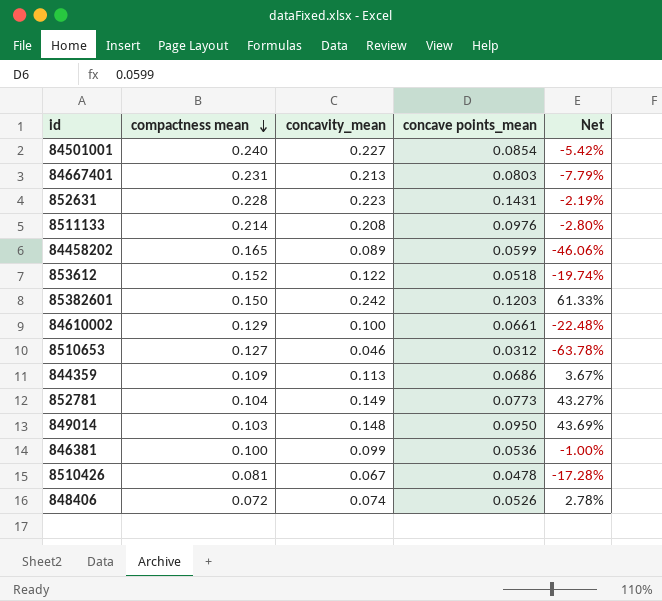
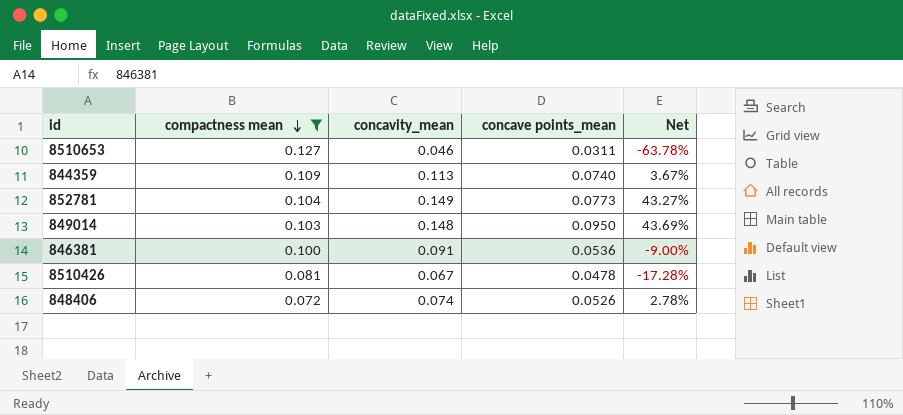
filter: none -> compactness mean <= 0.127
8510653 | concave points_mean: 0.0312 -> 0.0311
844359 | concave points_mean: 0.0686 -> 0.0740
846381 | concavity_mean: 0.099 -> 0.091
846381 | Net: -1.00% -> -9.00%

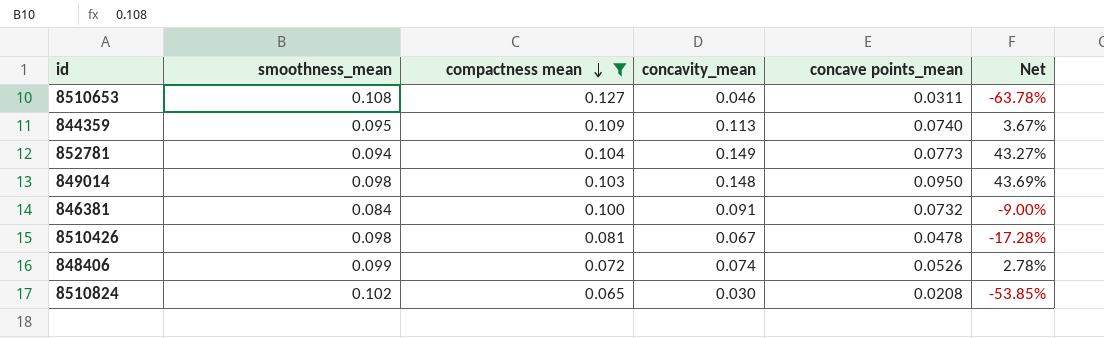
column smoothness_mean | position: none -> 2
846381 | concave points_mean: 0.0536 -> 0.0732
row 8510824: none -> 0.102 | 0.065 | 0.030 | 0.0208 | -53.85%

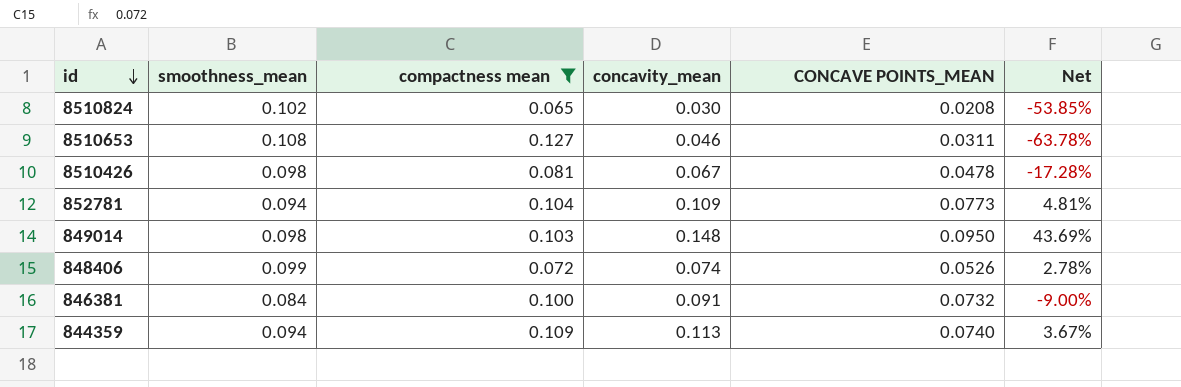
row order: compactness mean descending -> id descending
column name: concave points_mean -> CONCAVE POINTS_MEAN
852781 | concavity_mean: 0.149 -> 0.109
852781 | Net: 43.27% -> 4.81%
844359 | smoothness_mean: 0.095 -> 0.094

